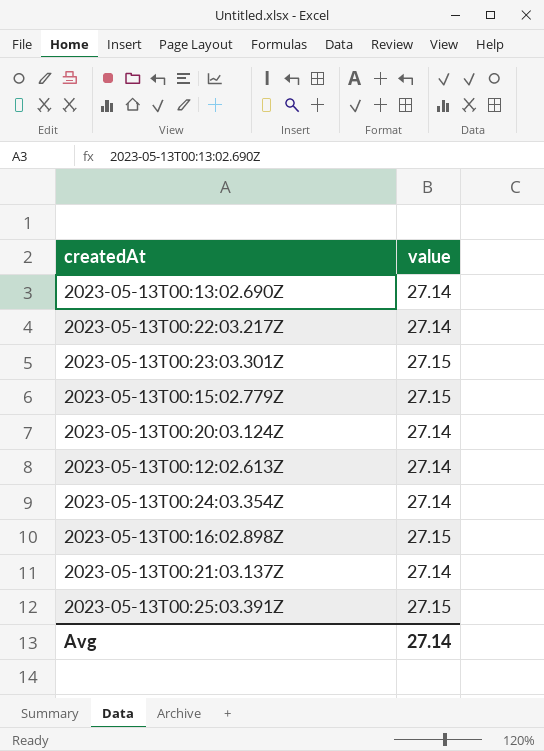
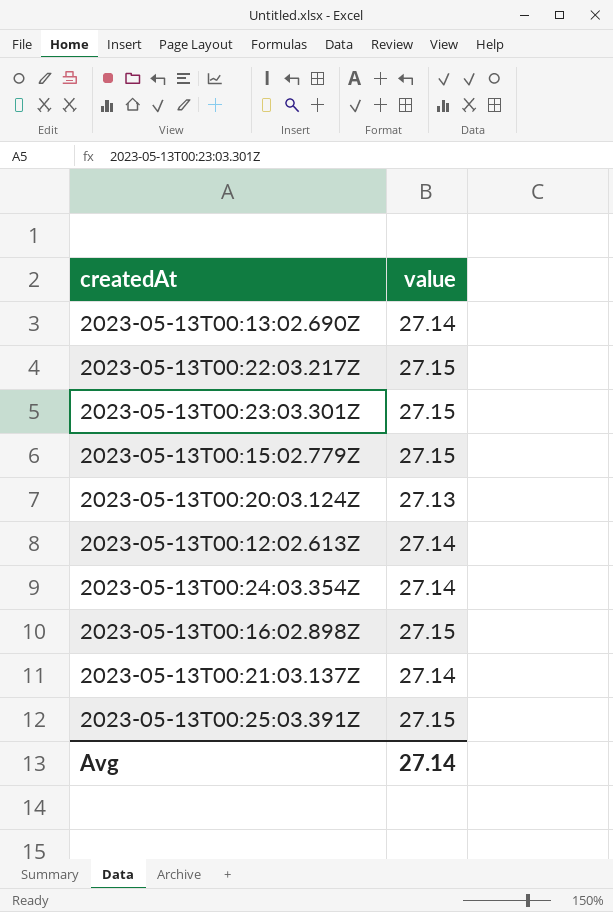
2023-05-13T00:22:03.217Z | value: 27.14 -> 27.15
2023-05-13T00:20:03.124Z | value: 27.14 -> 27.13

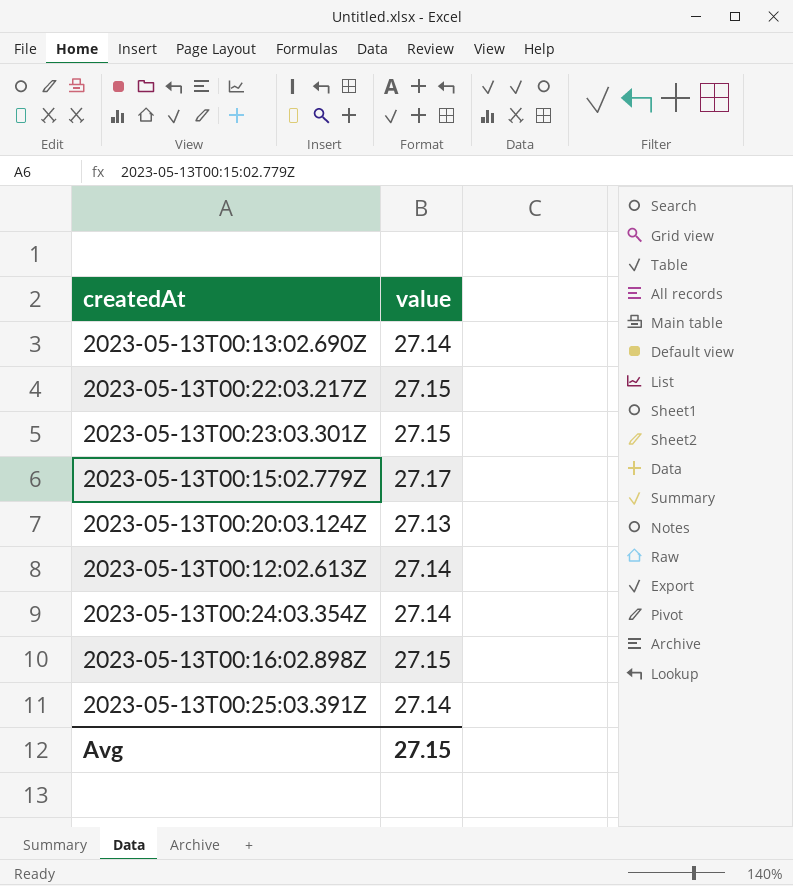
row 2023-05-13T00:21:03.137Z: 27.14 -> none
2023-05-13T00:15:02.779Z | value: 27.15 -> 27.17
2023-05-13T00:25:03.391Z | value: 27.15 -> 27.14
Avg | value: 27.14 -> 27.15

